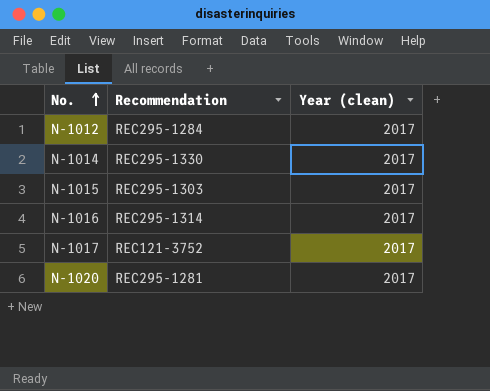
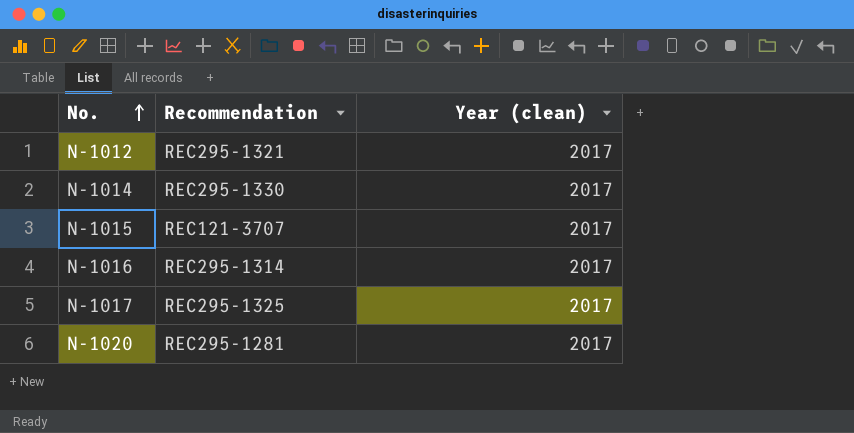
N-1012 | Recommendation: REC295-1284 -> REC295-1321
N-1015 | Recommendation: REC295-1303 -> REC121-3707
N-1017 | Recommendation: REC121-3752 -> REC295-1325

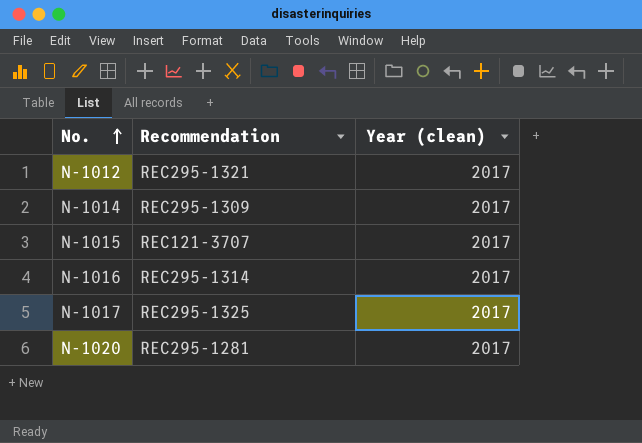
N-1014 | Recommendation: REC295-1330 -> REC295-1309

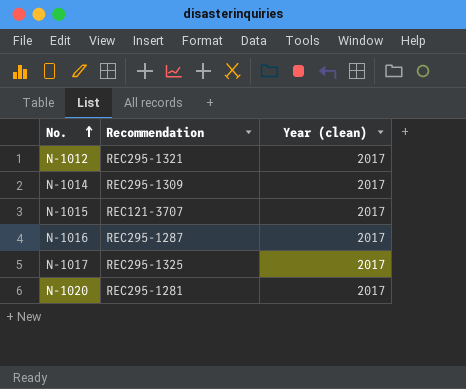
N-1016 | Recommendation: REC295-1314 -> REC295-1287

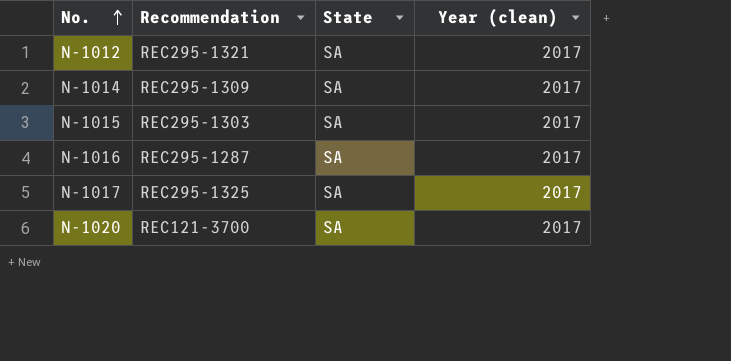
column State | position: none -> 3
N-1015 | Recommendation: REC121-3707 -> REC295-1303
N-1020 | Recommendation: REC295-1281 -> REC121-3700

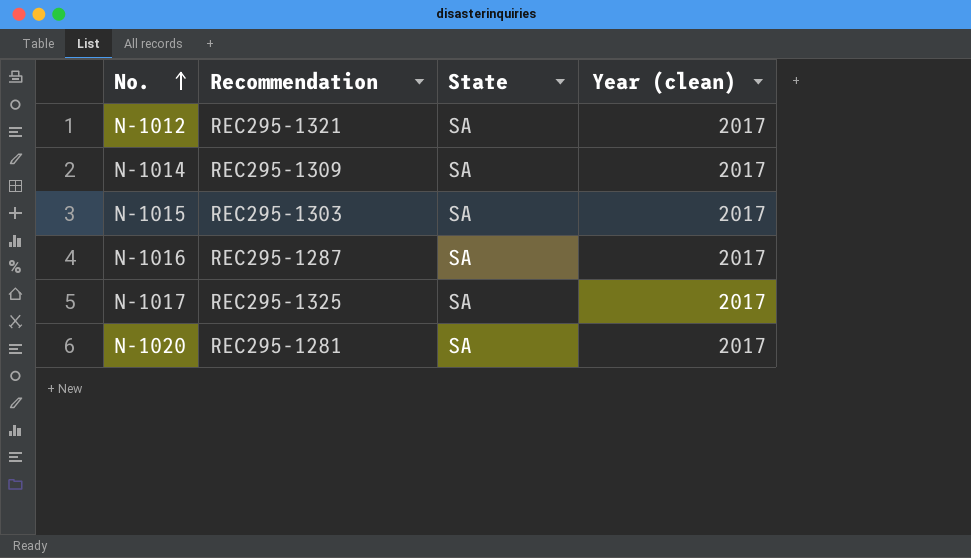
N-1020 | Recommendation: REC121-3700 -> REC295-1281

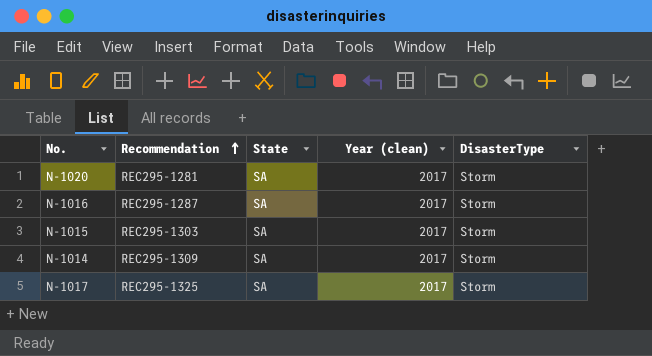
row order: No. ascending -> Recommendation ascending
column DisasterType | position: none -> 5
row N-1012: REC295-1321 | SA | 2017 -> none

